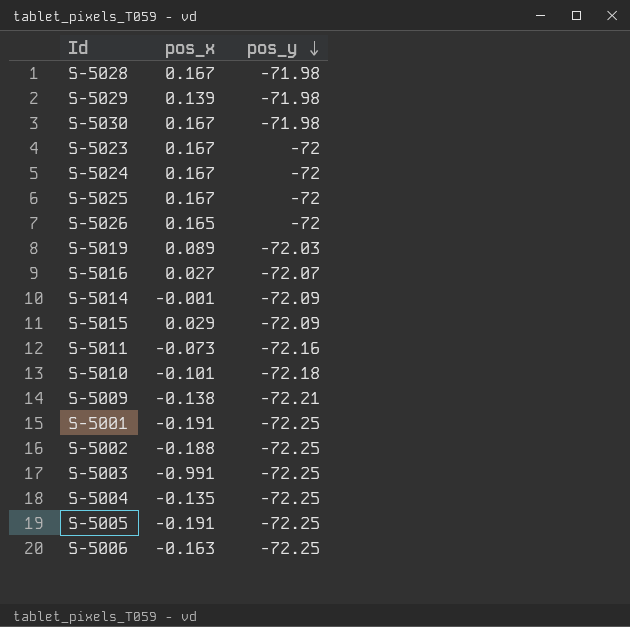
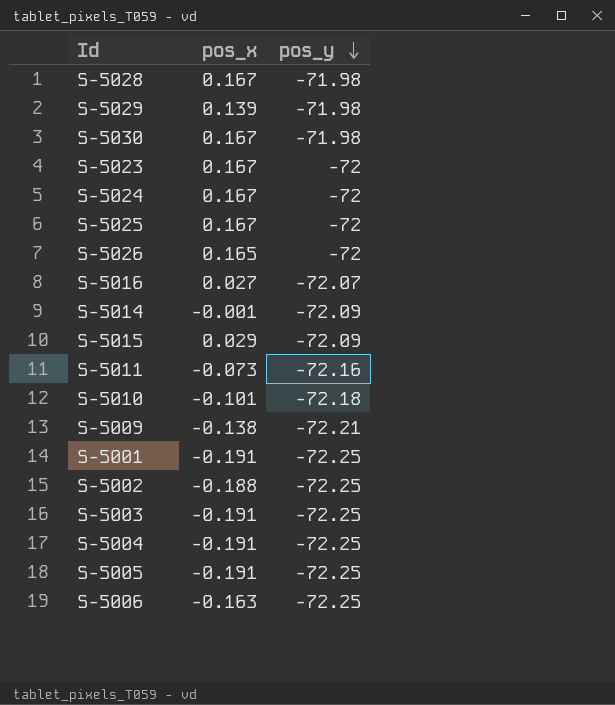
row S-5019: 0.089 | -72.03 -> none
S-5003 | pos_x: -0.991 -> -0.191
S-5004 | pos_x: -0.135 -> -0.191

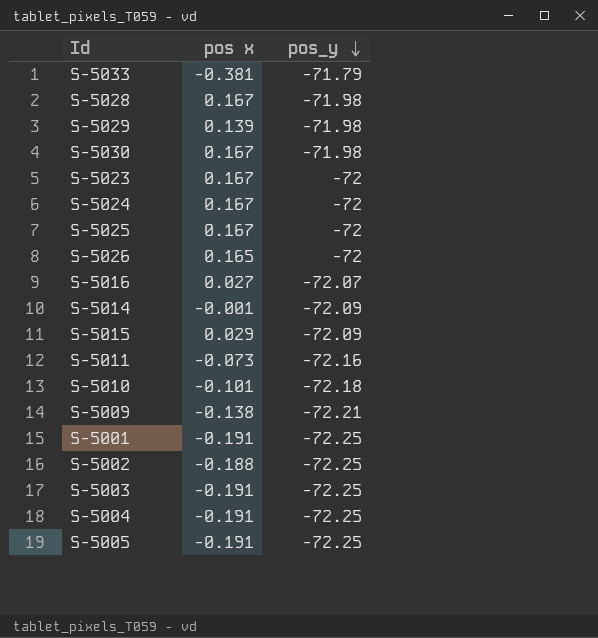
column name: pos_x -> pos x
row S-5006: -0.163 | -72.25 -> none
row S-5033: none -> -0.381 | -71.79

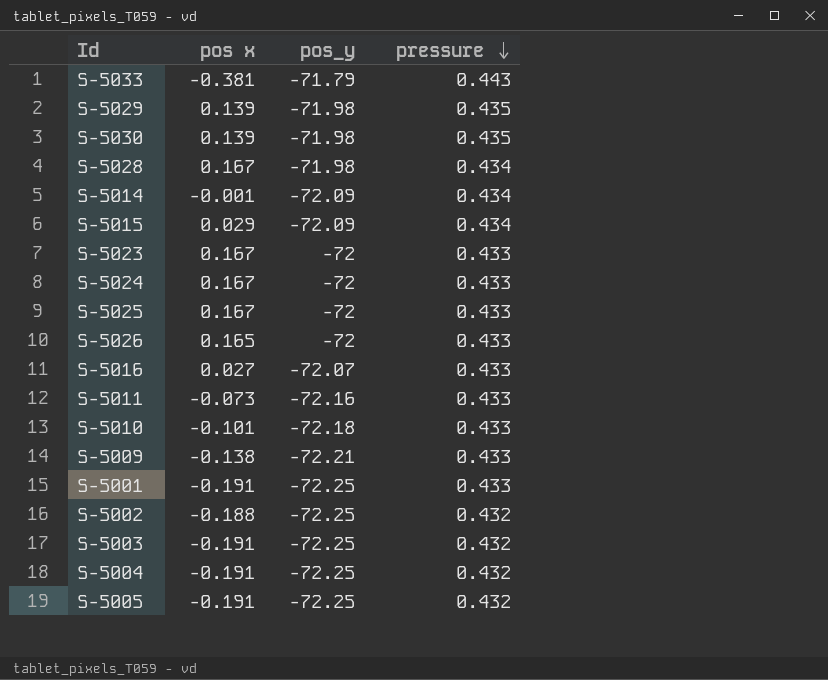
row order: pos_y descending -> pressure descending
column pressure | position: none -> 4
S-5030 | pos x: 0.167 -> 0.139

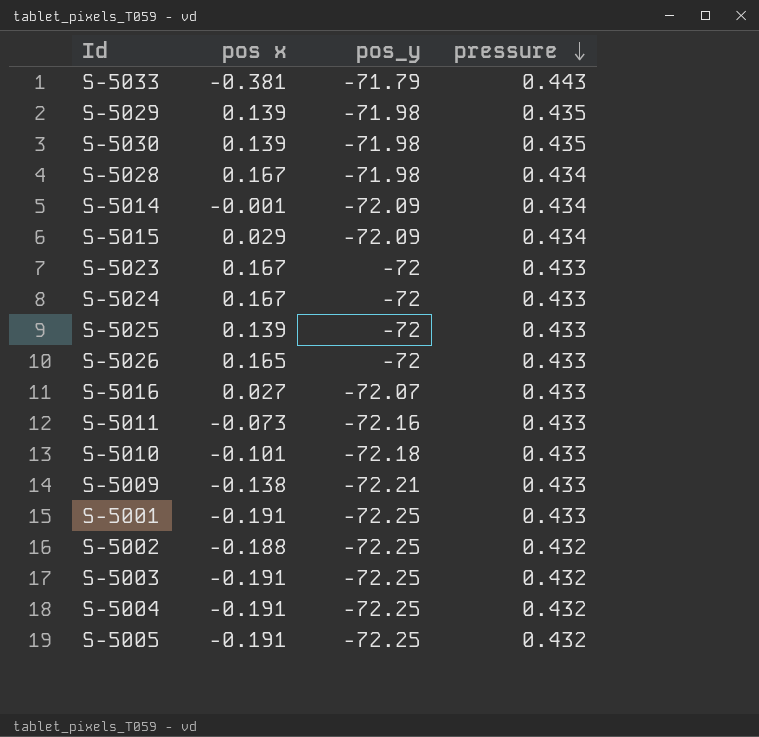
S-5025 | pos x: 0.167 -> 0.139

